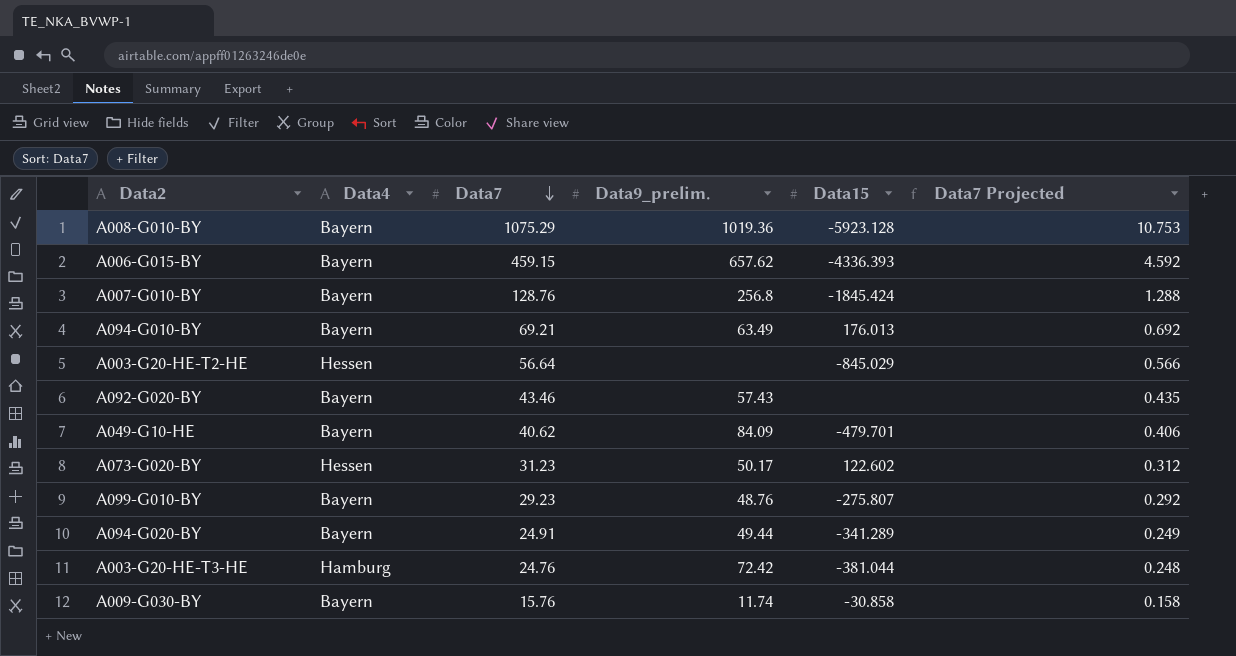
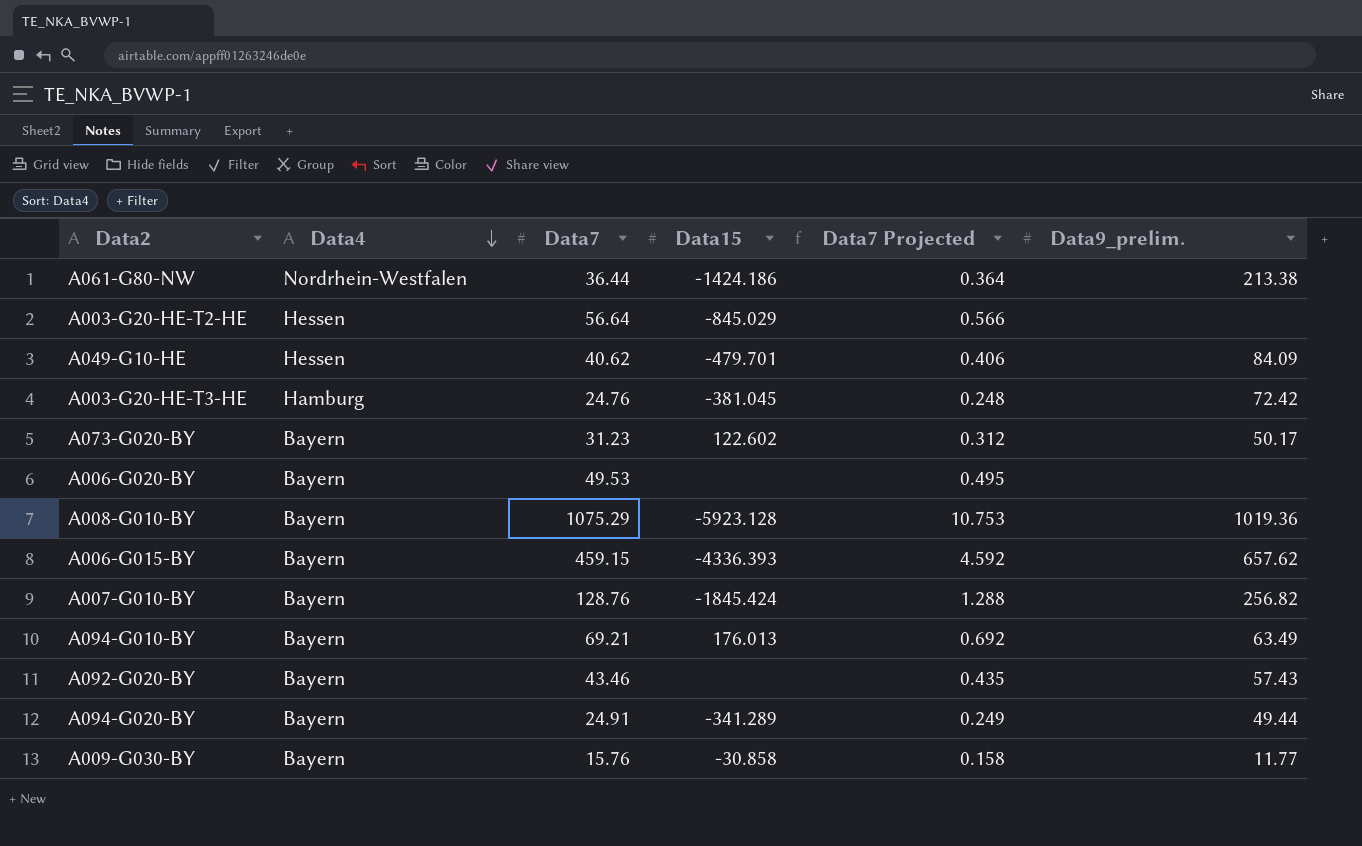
row order: Data7 descending -> Data4 descending
column Data9_prelim. | position: 4 -> 6
row A099-G010-BY: Bayern | 29.23 | 48.76 | -275.807 | 0.292 -> none
row A061-G80-NW: none -> Nordrhein-Westfalen | 36.44 | -1424.186 | 0.364 | 213.38
A049-G10-HE | Data4: Bayern -> Hessen
A003-G20-HE-T3-HE | Data15: -381.044 -> -381.045
A073-G020-BY | Data4: Hessen -> Bayern
row A006-G020-BY: none -> Bayern | 49.53 | none | 0.495 | none
A007-G010-BY | Data9_prelim.: 256.8 -> 256.82
A009-G030-BY | Data9_prelim.: 11.74 -> 11.77

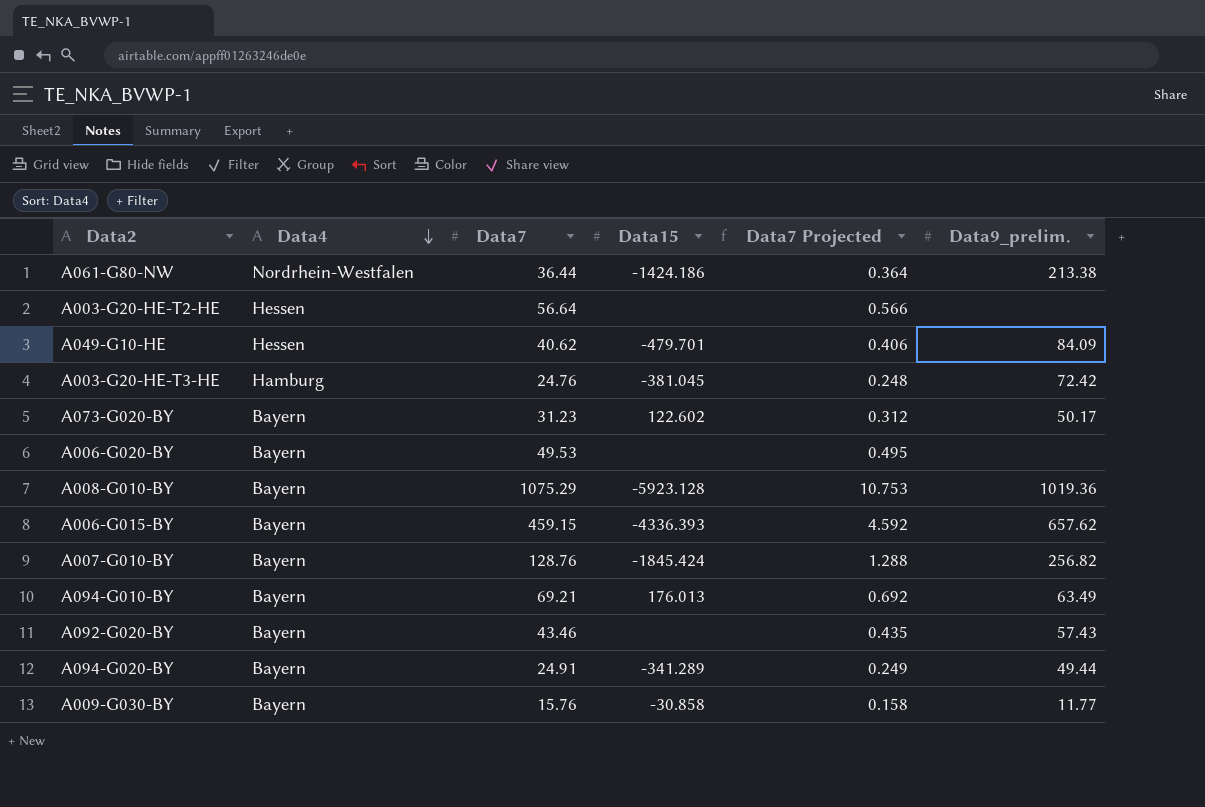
A003-G20-HE-T2-HE | Data15: -845.029 -> none

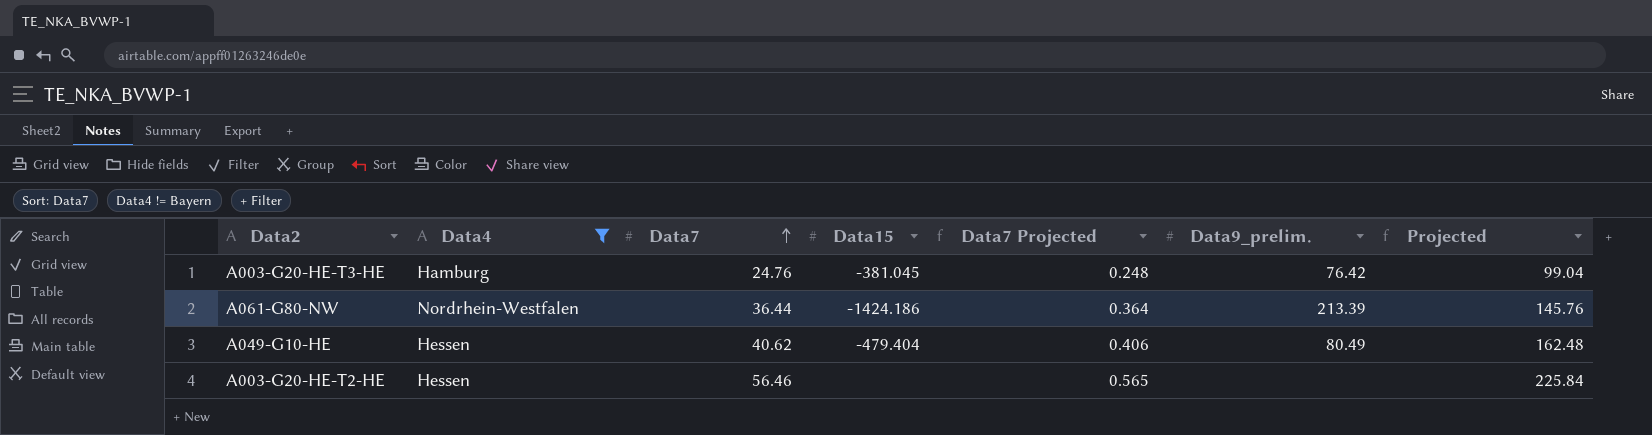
filter: none -> Data4 != Bayern
row order: Data4 descending -> Data7 ascending
column Projected | formula: none -> [Data7] * 4
A003-G20-HE-T3-HE | Data9_prelim.: 72.42 -> 76.42
A061-G80-NW | Data9_prelim.: 213.38 -> 213.39
A049-G10-HE | Data15: -479.701 -> -479.404
A049-G10-HE | Data9_prelim.: 84.09 -> 80.49
A003-G20-HE-T2-HE | Data7: 56.64 -> 56.46
A003-G20-HE-T2-HE | Data7 Projected: 0.566 -> 0.565

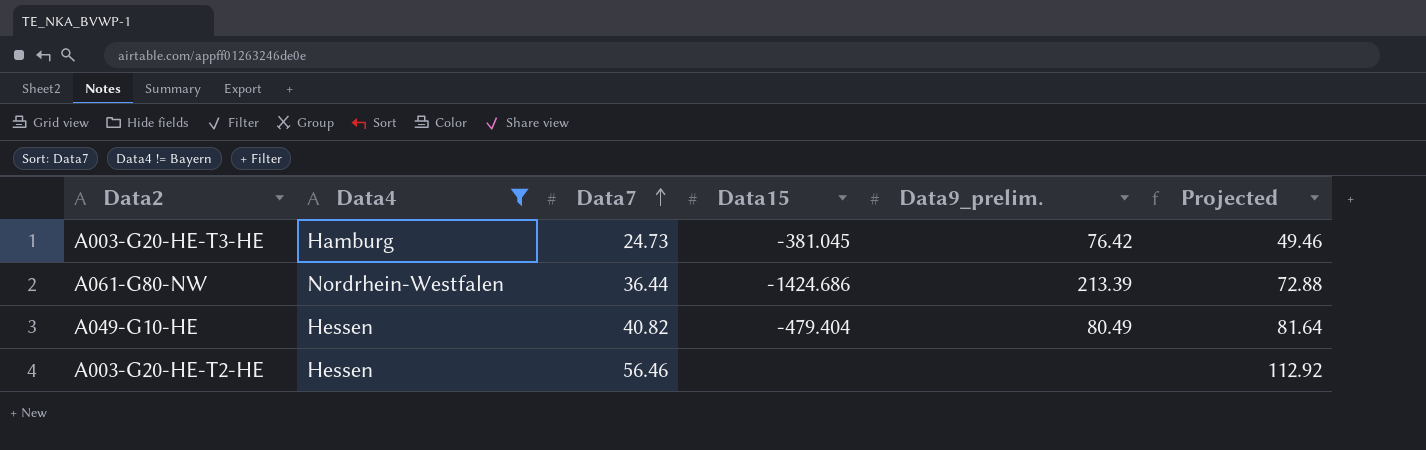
column Data7 Projected | formula: [Data7] * 0.01 -> none
column Projected | formula: [Data7] * 4 -> [Data7] * 2
A003-G20-HE-T3-HE | Data7: 24.76 -> 24.73
A061-G80-NW | Data15: -1424.186 -> -1424.686
A049-G10-HE | Data7: 40.62 -> 40.82

